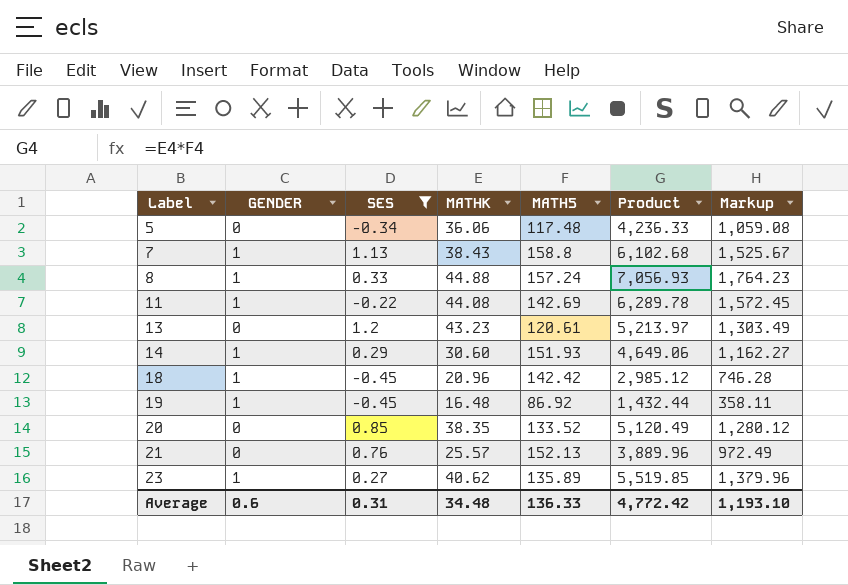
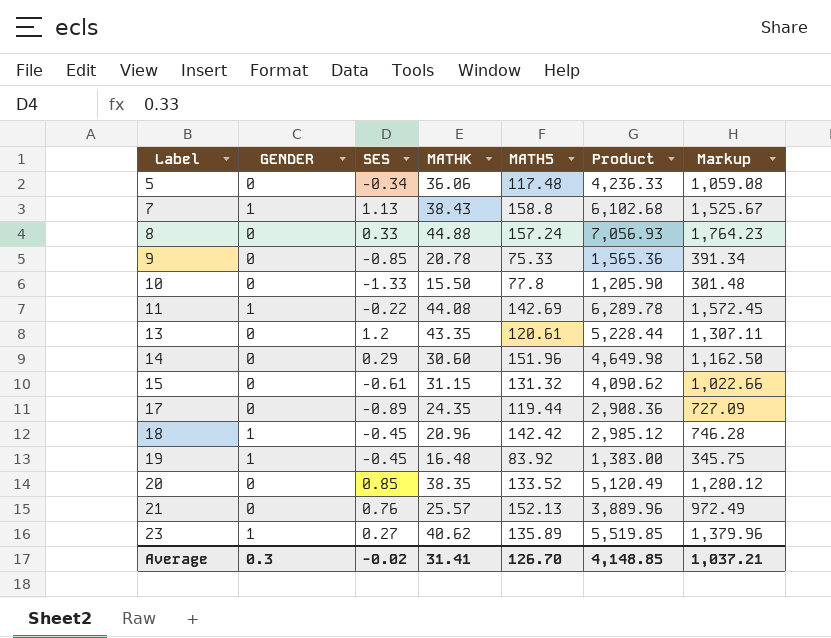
filter: SES >= -0.45 -> none
8 | GENDER: 1 -> 0
13 | MATHK: 43.23 -> 43.35
13 | Product: 5,213.97 -> 5,228.44
13 | Markup: 1,303.49 -> 1,307.11
14 | GENDER: 1 -> 0
14 | MATH5: 151.93 -> 151.96
14 | Product: 4,649.06 -> 4,649.98
14 | Markup: 1,162.27 -> 1,162.50
19 | MATH5: 86.92 -> 83.92
19 | Product: 1,432.44 -> 1,383.00
19 | Markup: 358.11 -> 345.75
Average | GENDER: 0.6 -> 0.3
Average | SES: 0.31 -> -0.02
Average | MATHK: 34.48 -> 31.41
Average | MATH5: 136.33 -> 126.70
Average | Product: 4,772.42 -> 4,148.85
Average | Markup: 1,193.10 -> 1,037.21

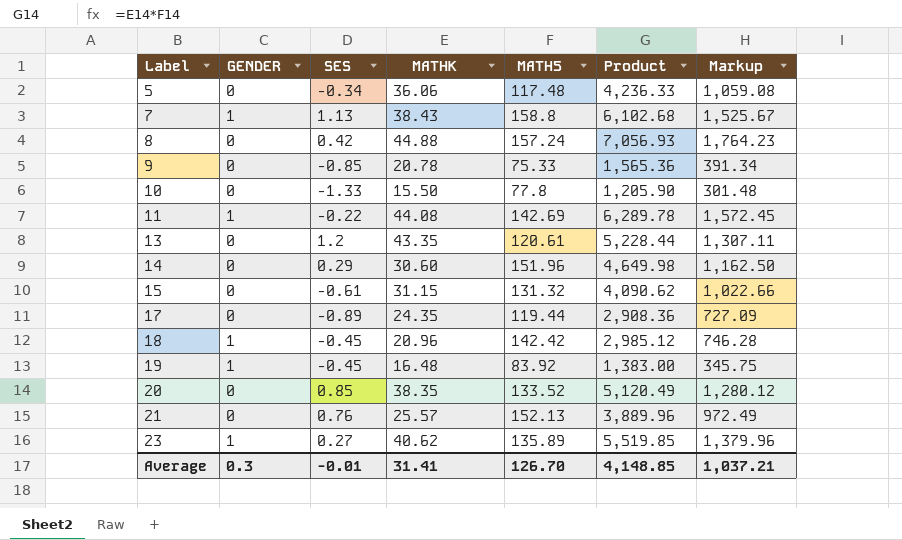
8 | SES: 0.33 -> 0.42
Average | SES: -0.02 -> -0.01

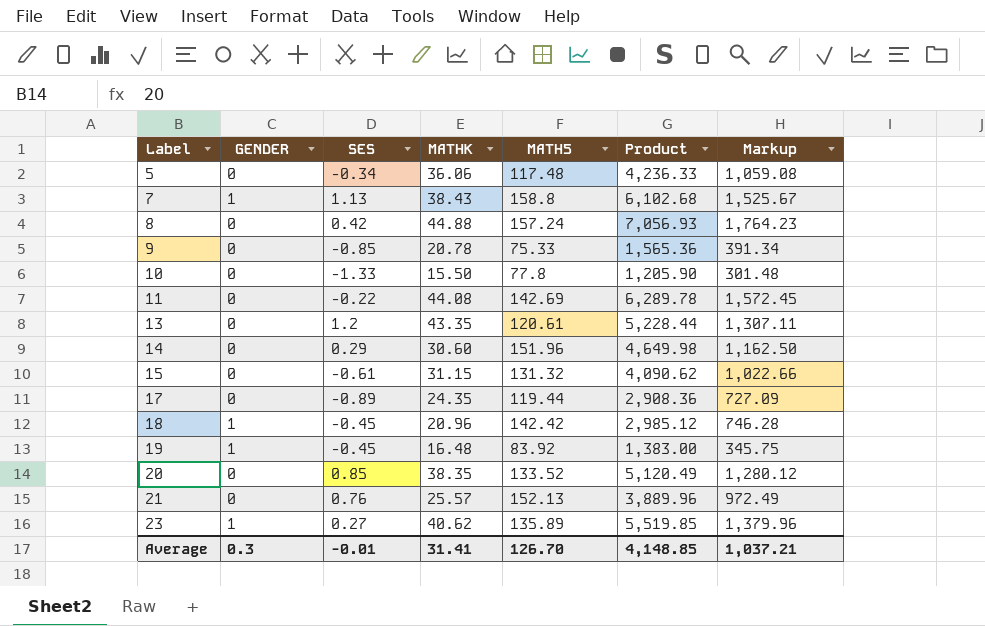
11 | GENDER: 1 -> 0

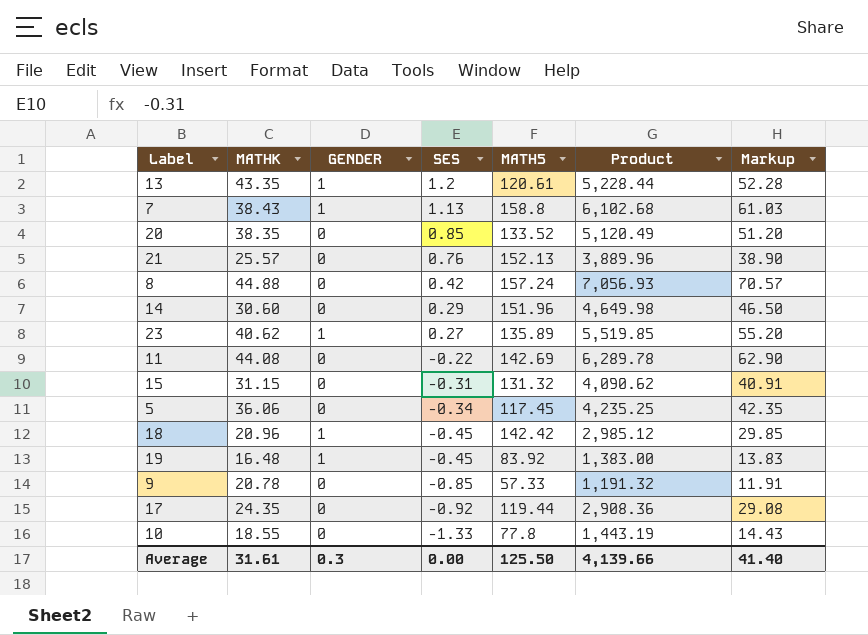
row order: Label ascending -> SES descending
column MATHK | position: 4 -> 2
column Markup | formula: [Product] * 0.25 -> [Product] * 0.01
13 | GENDER: 0 -> 1
15 | SES: -0.61 -> -0.31
5 | MATH5: 117.48 -> 117.45
5 | Product: 4,236.33 -> 4,235.25
9 | MATH5: 75.33 -> 57.33
9 | Product: 1,565.36 -> 1,191.32
17 | SES: -0.89 -> -0.92
10 | MATHK: 15.50 -> 18.55
10 | Product: 1,205.90 -> 1,443.19
Average | MATHK: 31.41 -> 31.61
Average | SES: -0.01 -> 0.00
Average | MATH5: 126.70 -> 125.50
Average | Product: 4,148.85 -> 4,139.66
Average | Markup: 1,037.21 -> 41.40

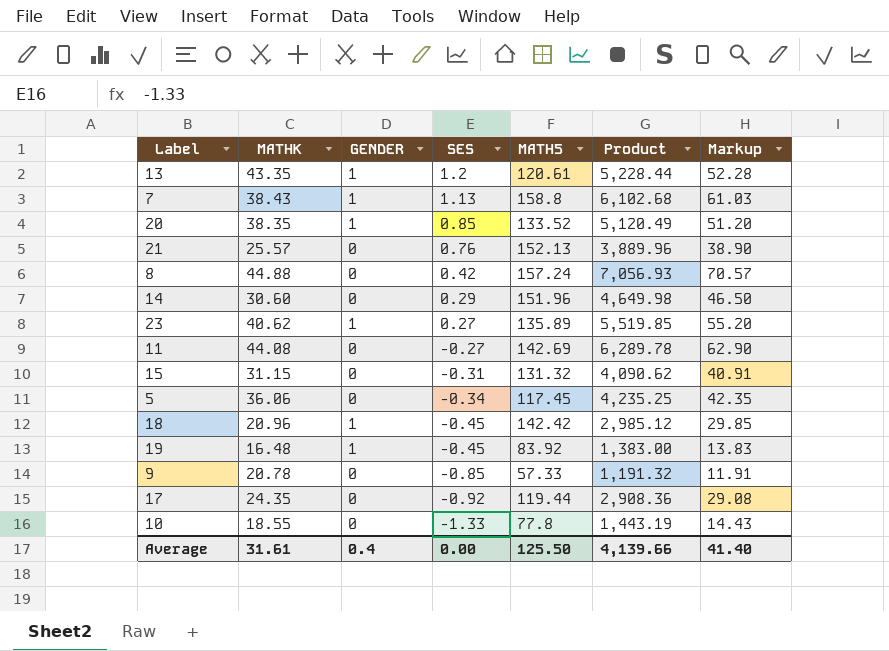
20 | GENDER: 0 -> 1
11 | SES: -0.22 -> -0.27
Average | GENDER: 0.3 -> 0.4

